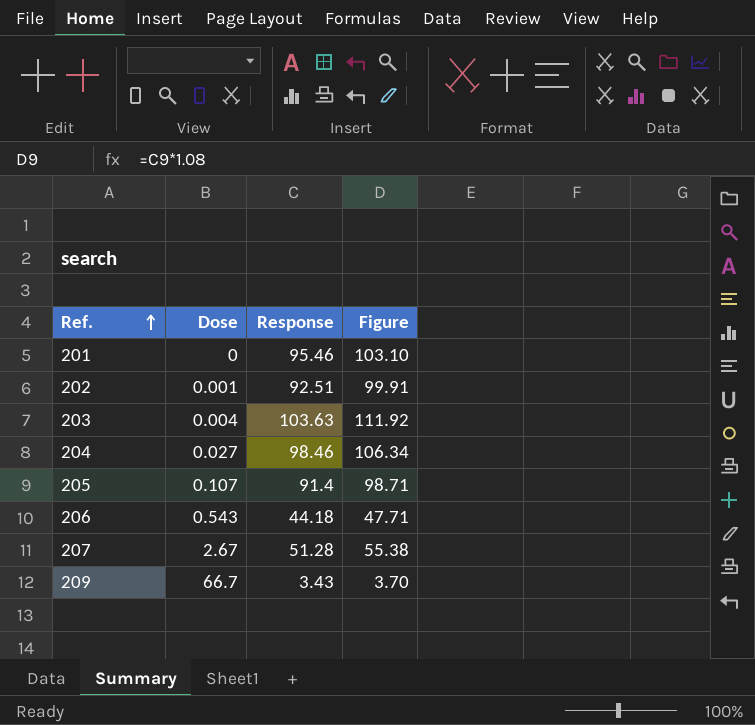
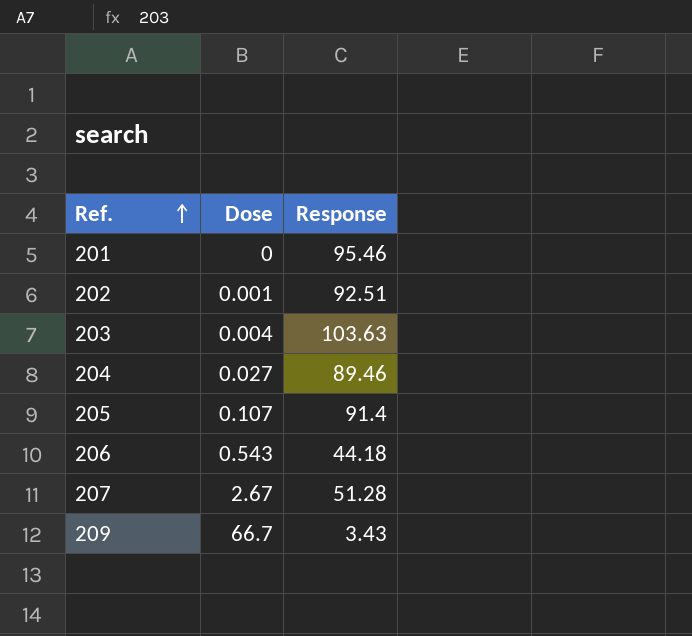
column Figure | formula: [Response] * 1.08 -> none
204 | Response: 98.46 -> 89.46

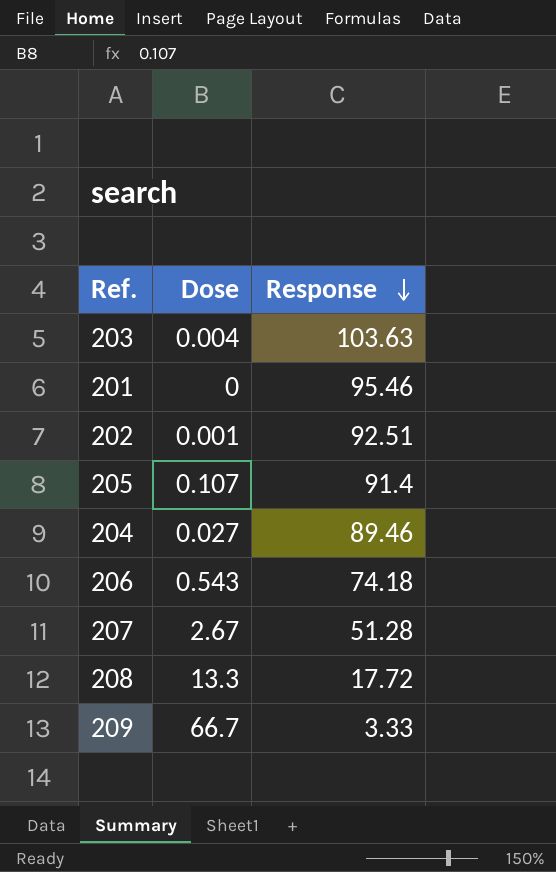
row order: Ref. ascending -> Response descending
206 | Response: 44.18 -> 74.18
row 208: none -> 13.3 | 17.72
209 | Response: 3.43 -> 3.33

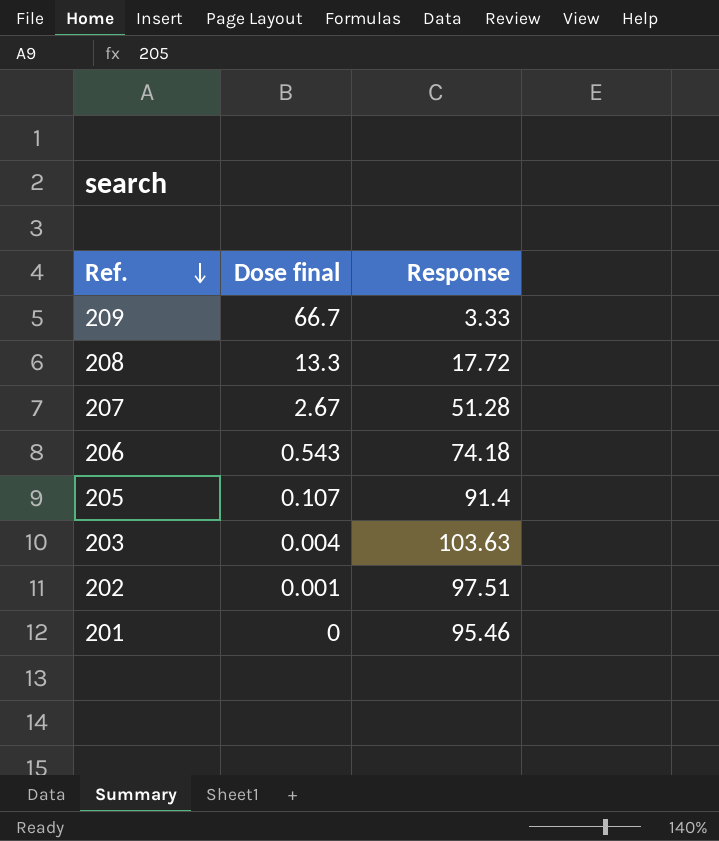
row order: Response descending -> Ref. descending
column name: Dose -> Dose final
row 204: 0.027 | 89.46 -> none
202 | Response: 92.51 -> 97.51

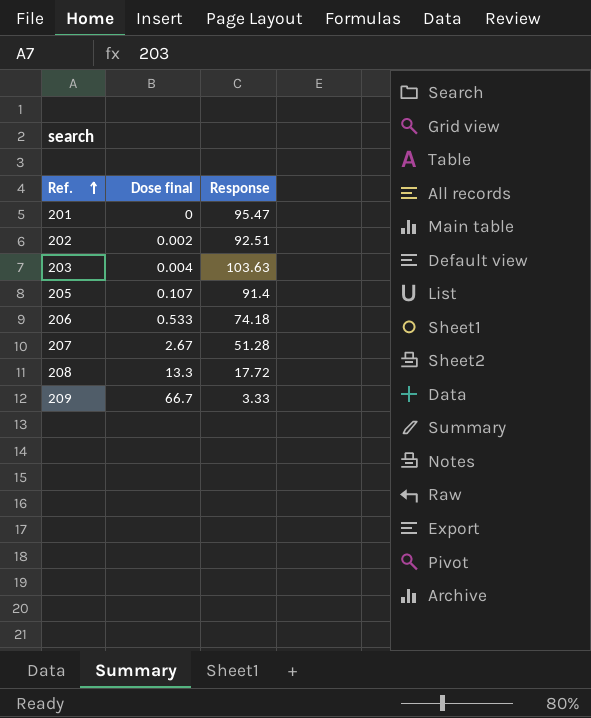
row order: Ref. descending -> Ref. ascending
201 | Response: 95.46 -> 95.47
202 | Dose final: 0.001 -> 0.002
202 | Response: 97.51 -> 92.51
206 | Dose final: 0.543 -> 0.533

